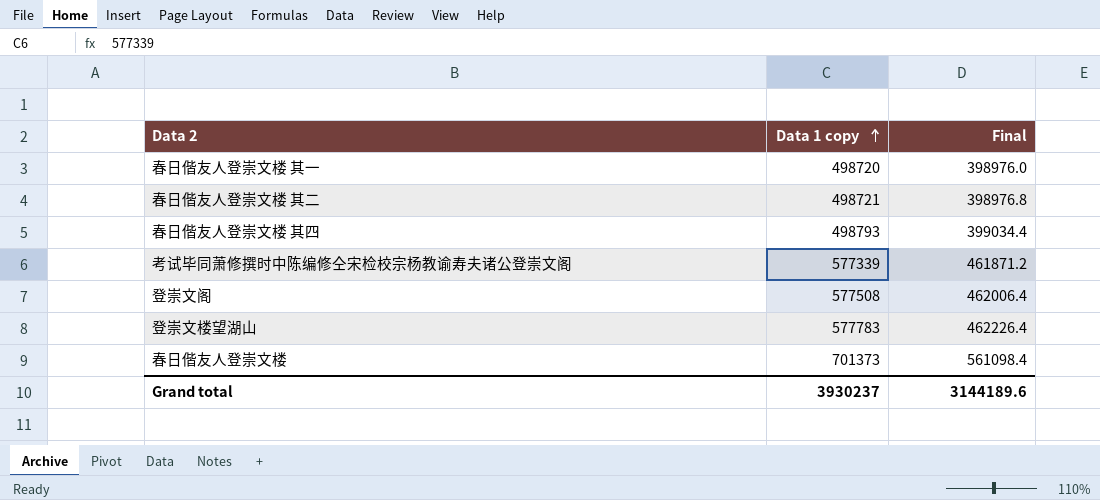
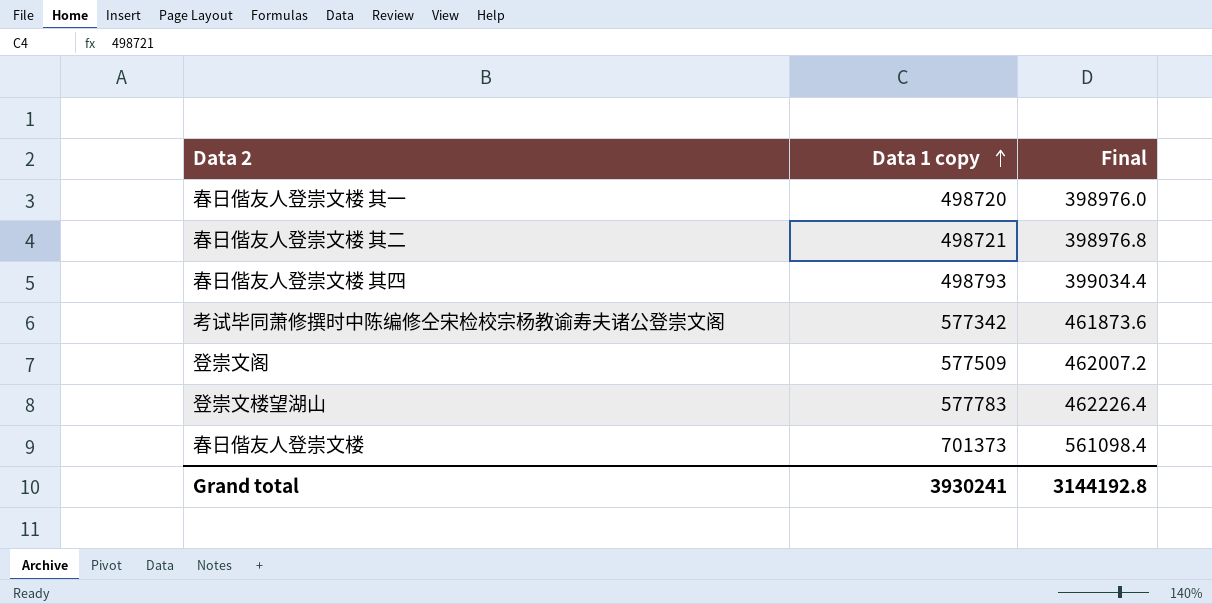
考试毕同萧修撰时中陈编修仝宋检校宗杨教谕寿夫诸公登崇文阁 | Data 1 copy: 577339 -> 577342
考试毕同萧修撰时中陈编修仝宋检校宗杨教谕寿夫诸公登崇文阁 | Final: 461871.2 -> 461873.6
登崇文阁 | Data 1 copy: 577508 -> 577509
登崇文阁 | Final: 462006.4 -> 462007.2
Grand total | Data 1 copy: 3930237 -> 3930241
Grand total | Final: 3144189.6 -> 3144192.8

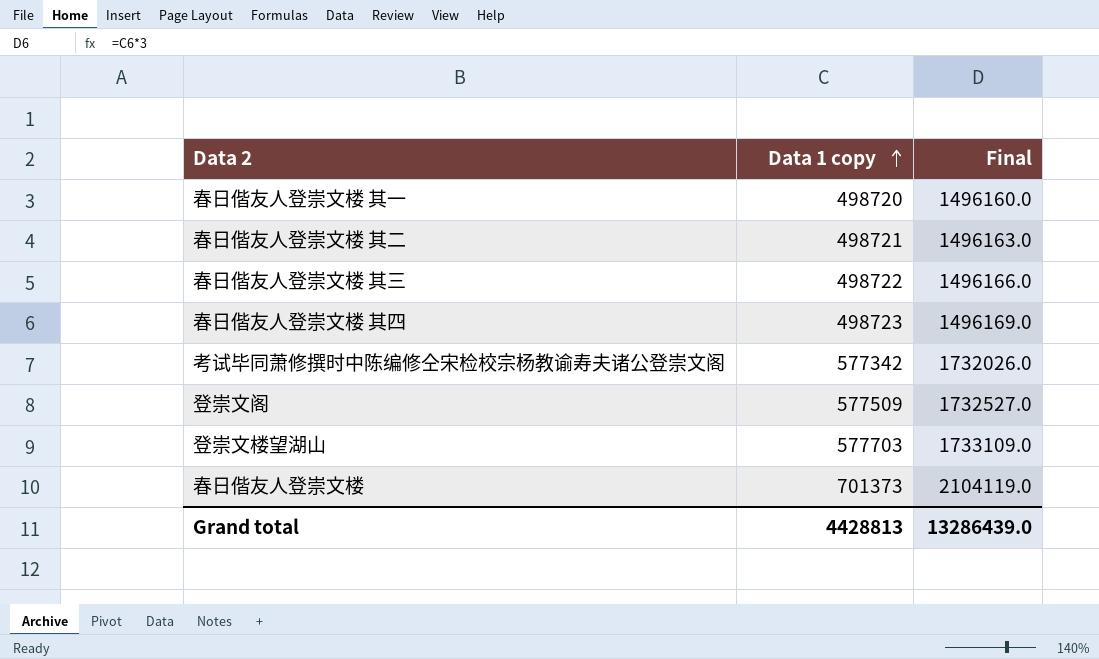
column Final | formula: [Data 1 copy] * 0.8 -> [Data 1 copy] * 3
row 春日偕友人登崇文楼 其三: none -> 498722 | 1496166.0
春日偕友人登崇文楼 其四 | Data 1 copy: 498793 -> 498723
登崇文楼望湖山 | Data 1 copy: 577783 -> 577703
Grand total | Data 1 copy: 3930241 -> 4428813
Grand total | Final: 3144192.8 -> 13286439.0

